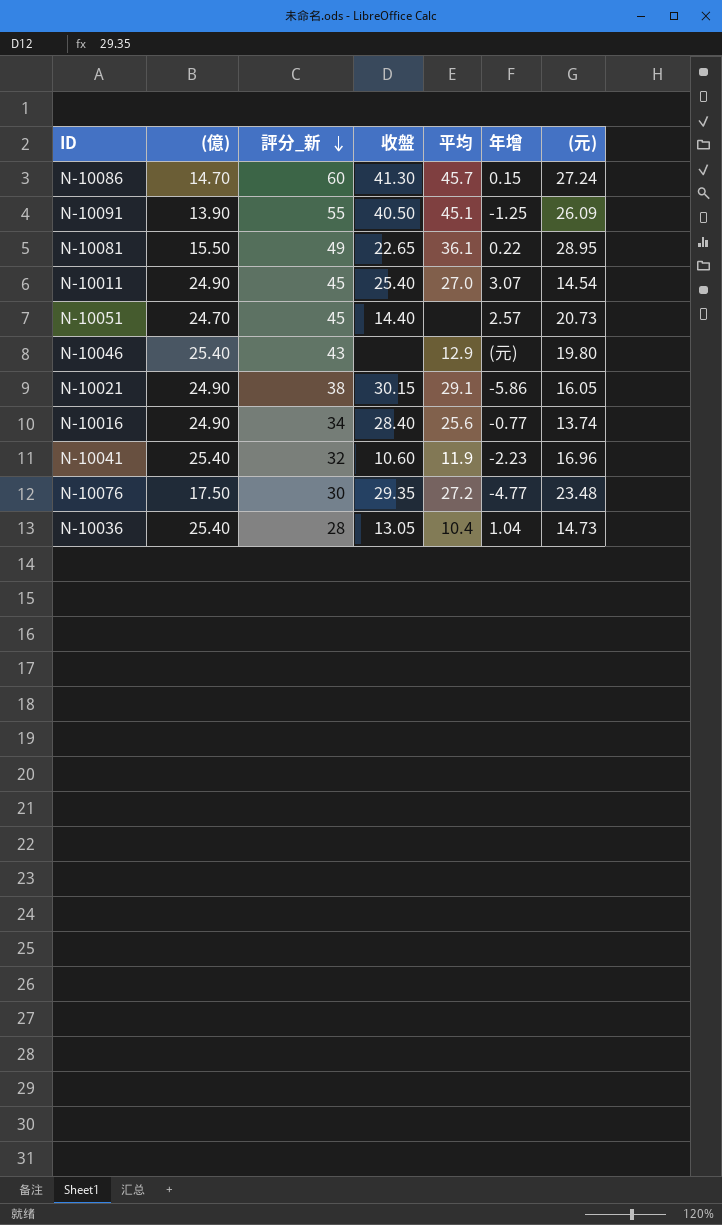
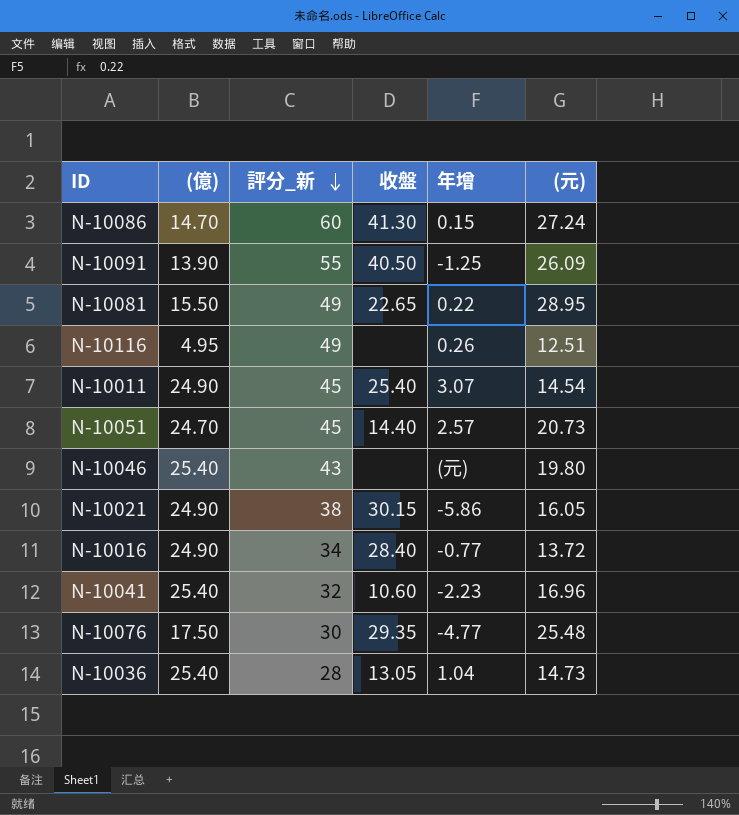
column 平均 | position: 5 -> none
row N-10116: none -> 4.95 | 49 | none | 0.26 | 12.51
N-10016 | (元): 13.74 -> 13.72
N-10076 | (元): 23.48 -> 25.48

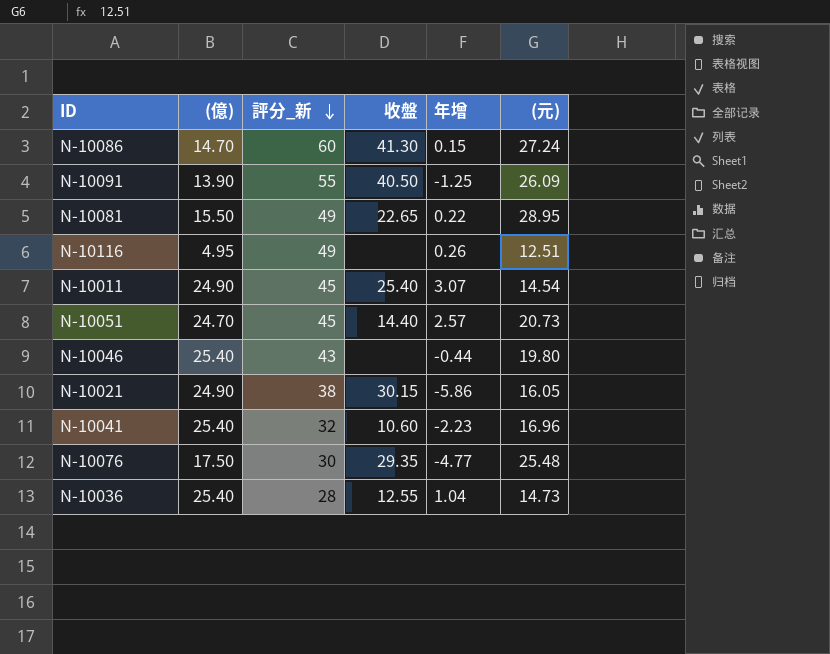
row N-10016: 24.90 | 34 | 28.40 | -0.77 | 13.72 -> none
N-10046 | 年增: (元) -> -0.44
N-10036 | 收盤: 13.05 -> 12.55

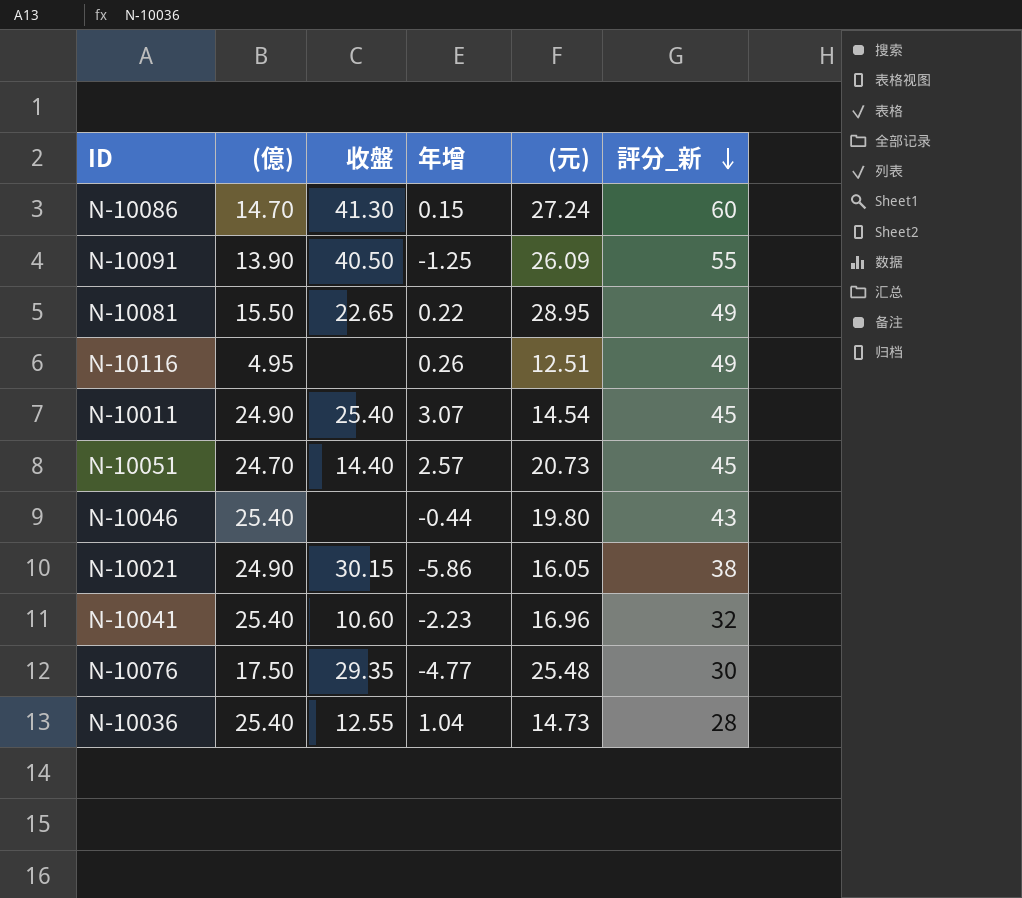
column 評分_新 | position: 3 -> 6

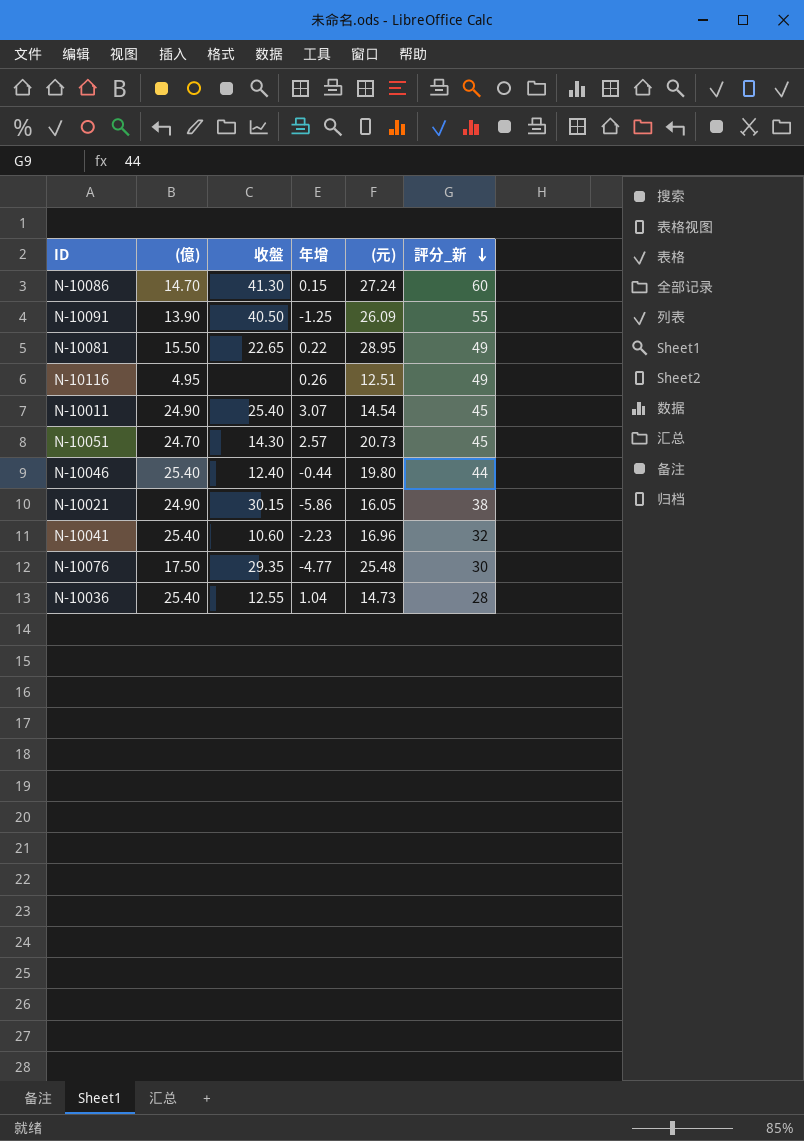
N-10051 | 收盤: 14.40 -> 14.30
N-10046 | 收盤: none -> 12.40
N-10046 | 評分_新: 43 -> 44

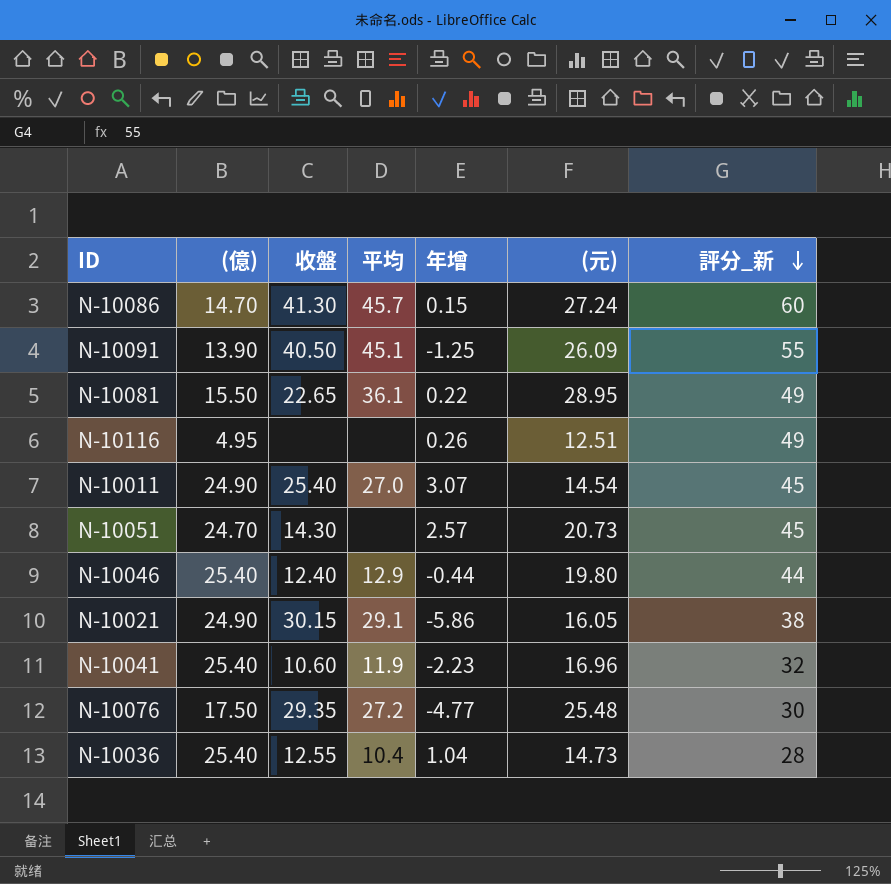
column 平均 | position: none -> 4

